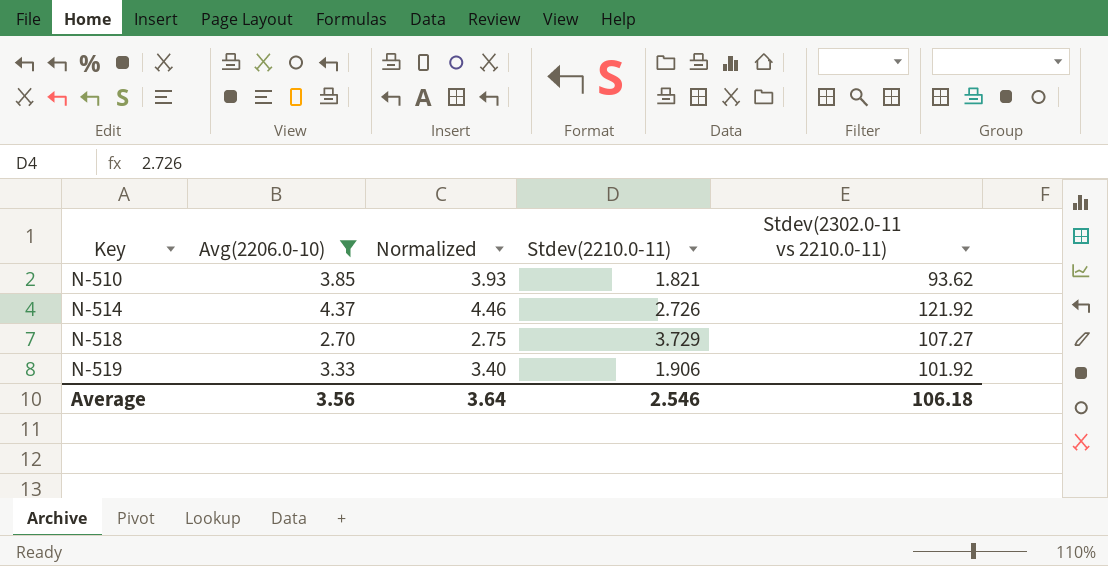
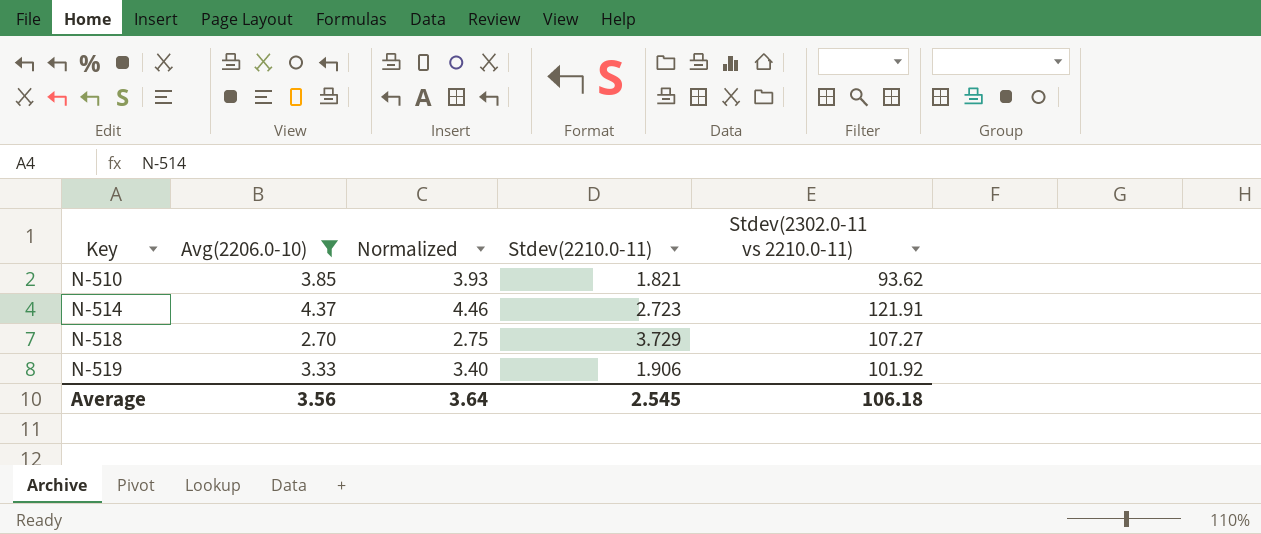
N-514 | Stdev(2210.0-11): 2.726 -> 2.723
N-514 | Stdev(2302.0-11 vs 2210.0-11): 121.92 -> 121.91
Average | Stdev(2210.0-11): 2.546 -> 2.545

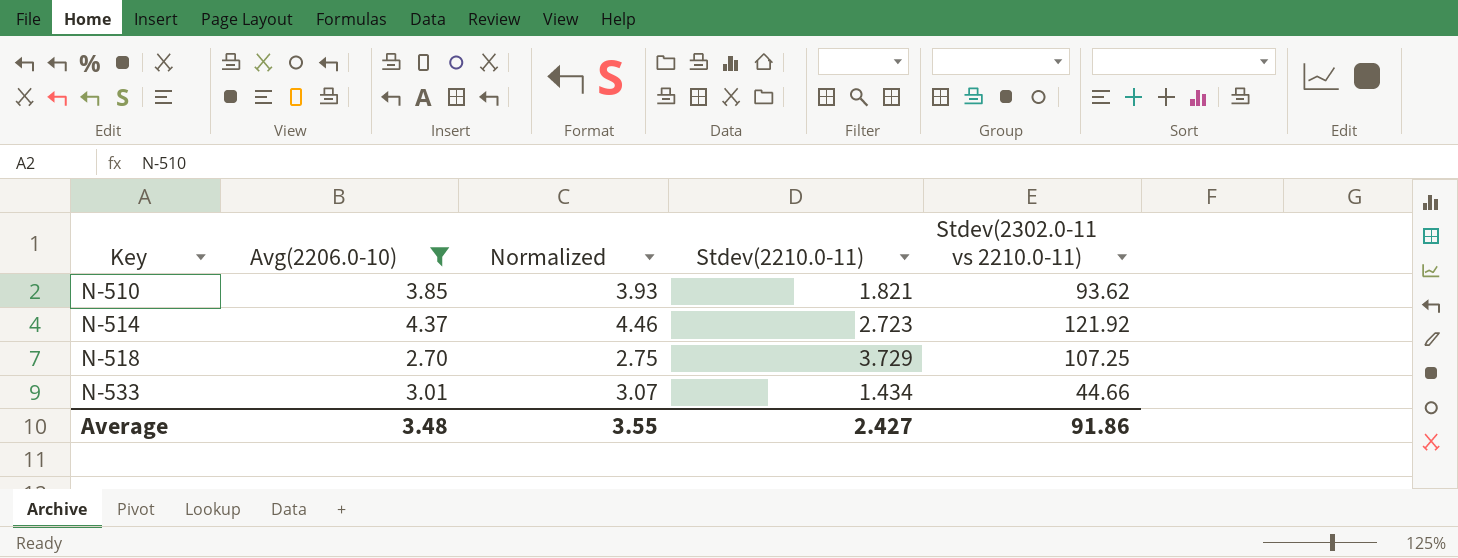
row N-519: 3.33 | 3.40 | 1.906 | 101.92 -> none
N-514 | Stdev(2302.0-11 vs 2210.0-11): 121.91 -> 121.92
N-518 | Stdev(2302.0-11 vs 2210.0-11): 107.27 -> 107.25
row N-533: none -> 3.01 | 3.07 | 1.434 | 44.66
Average | Avg(2206.0-10): 3.56 -> 3.48
Average | Normalized: 3.64 -> 3.55
Average | Stdev(2210.0-11): 2.545 -> 2.427
Average | Stdev(2302.0-11 vs 2210.0-11): 106.18 -> 91.86

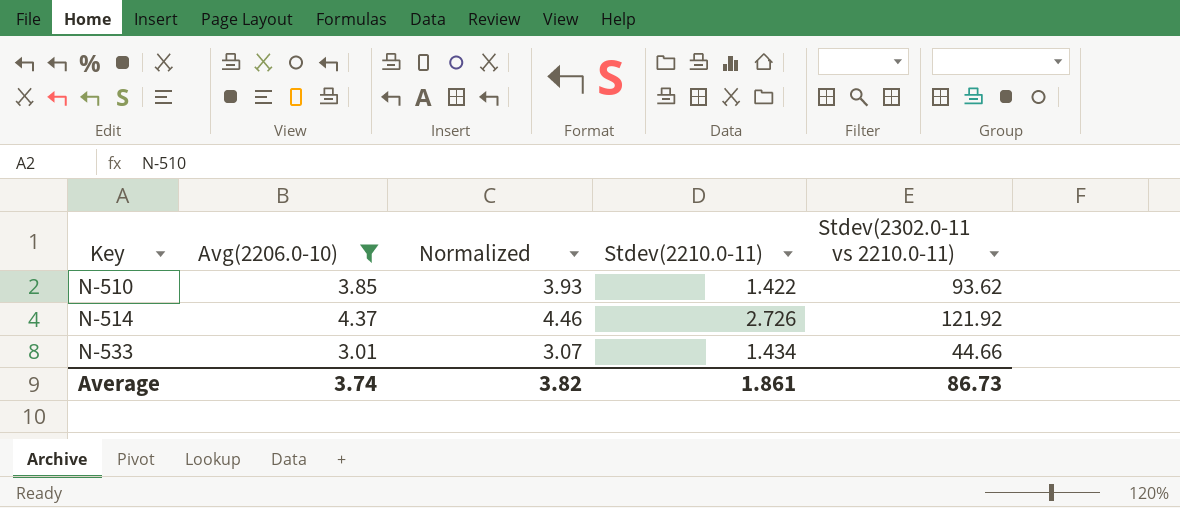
row N-518: 2.70 | 2.75 | 3.729 | 107.25 -> none
N-510 | Stdev(2210.0-11): 1.821 -> 1.422
N-514 | Stdev(2210.0-11): 2.723 -> 2.726
Average | Avg(2206.0-10): 3.48 -> 3.74
Average | Normalized: 3.55 -> 3.82
Average | Stdev(2210.0-11): 2.427 -> 1.861
Average | Stdev(2302.0-11 vs 2210.0-11): 91.86 -> 86.73

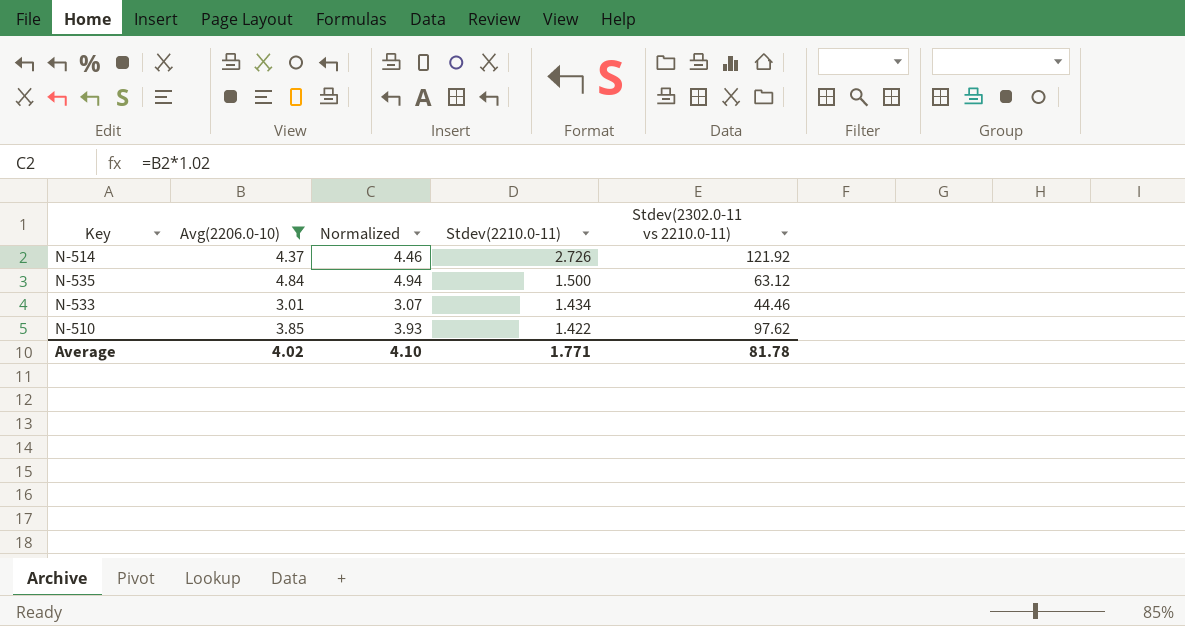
row order: Key ascending -> Stdev(2210.0-11) descending
row N-535: none -> 4.84 | 4.94 | 1.500 | 63.12
N-533 | Stdev(2302.0-11 vs 2210.0-11): 44.66 -> 44.46
N-510 | Stdev(2302.0-11 vs 2210.0-11): 93.62 -> 97.62
Average | Avg(2206.0-10): 3.74 -> 4.02
Average | Normalized: 3.82 -> 4.10
Average | Stdev(2210.0-11): 1.861 -> 1.771
Average | Stdev(2302.0-11 vs 2210.0-11): 86.73 -> 81.78

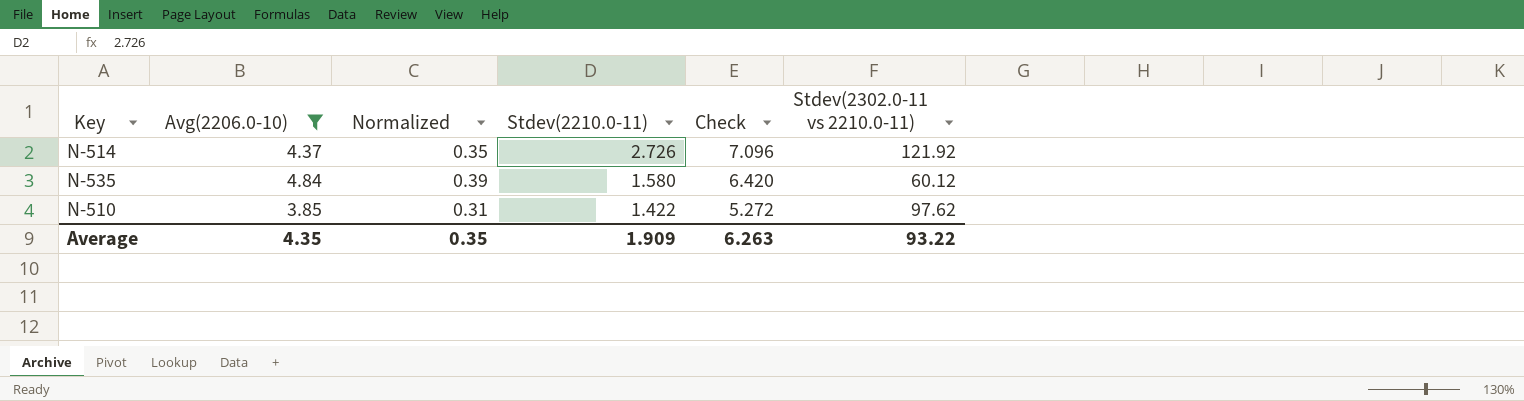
column Normalized | formula: [Avg(2206.0-10)] * 1.02 -> [Avg(2206.0-10)] * 0.08
column Check | formula: none -> [Avg(2206.0-10)] + [Stdev(2210.0-11)]
row N-533: 3.01 | 3.07 | 1.434 | 44.46 -> none
N-535 | Stdev(2210.0-11): 1.500 -> 1.580
N-535 | Stdev(2302.0-11 vs 2210.0-11): 63.12 -> 60.12
Average | Avg(2206.0-10): 4.02 -> 4.35
Average | Normalized: 4.10 -> 0.35
Average | Stdev(2210.0-11): 1.771 -> 1.909
Average | Stdev(2302.0-11 vs 2210.0-11): 81.78 -> 93.22

